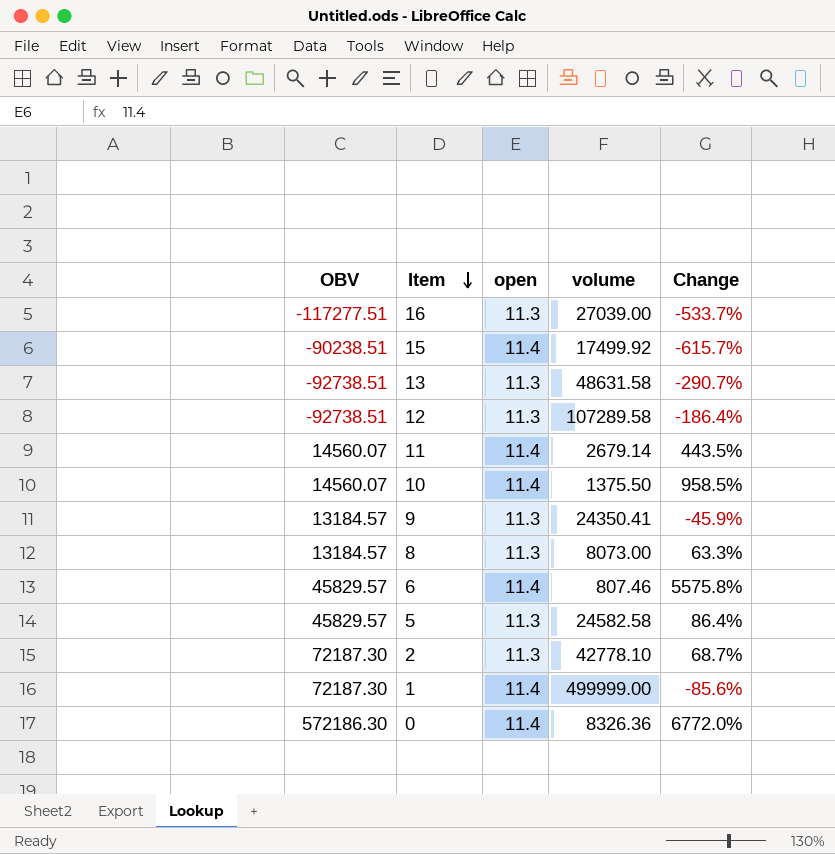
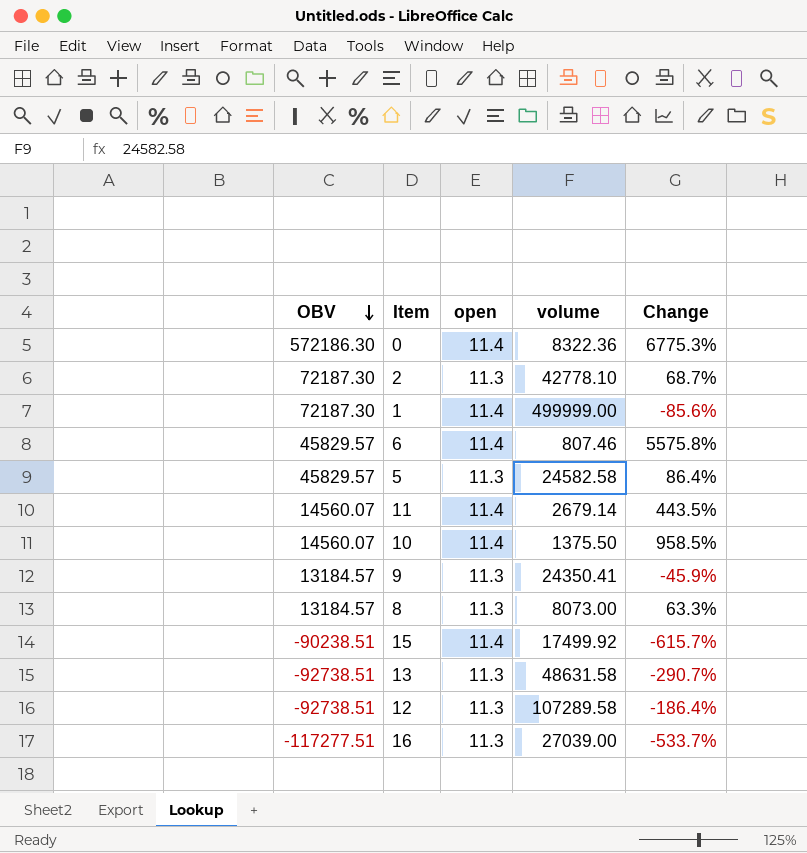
row order: Item descending -> OBV descending
0 | volume: 8326.36 -> 8322.36
0 | Change: 6772.0% -> 6775.3%

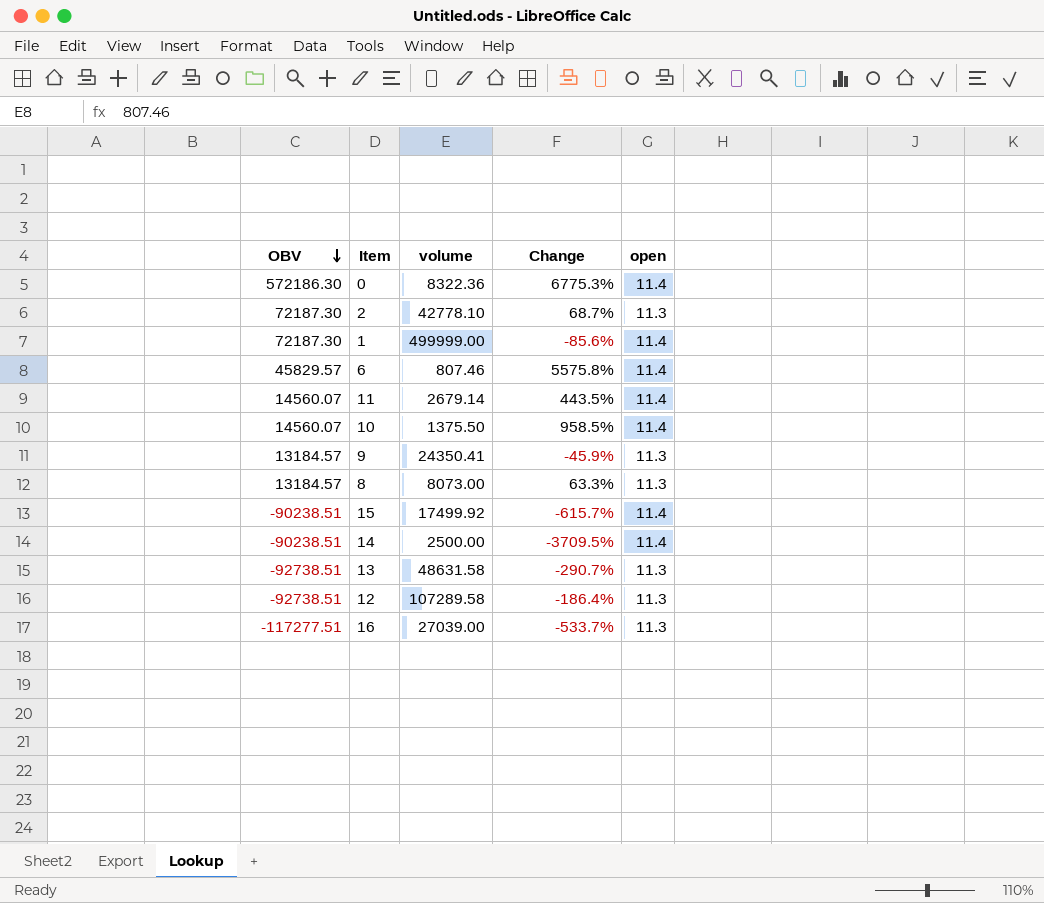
column open | position: 3 -> 5
row 5: 45829.57 | 11.3 | 24582.58 | 86.4% -> none
row 14: none -> -90238.51 | 2500.00 | -3709.5% | 11.4

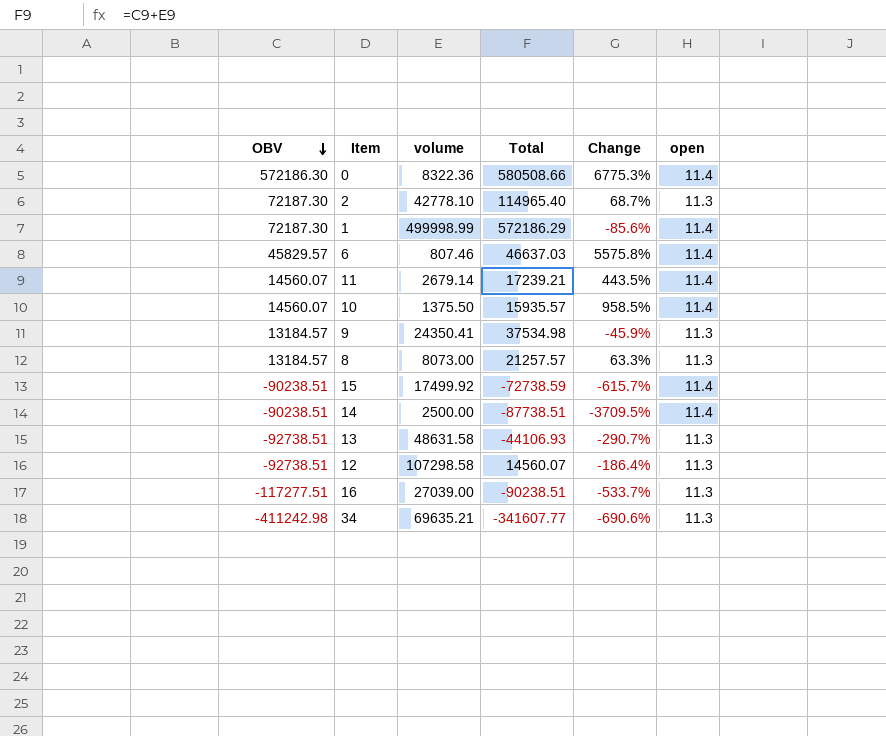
column Total | formula: none -> [OBV] + [volume]
1 | volume: 499999.00 -> 499998.99
12 | volume: 107289.58 -> 107298.58
row 34: none -> -411242.98 | 69635.21 | -341607.77 | -690.6% | 11.3

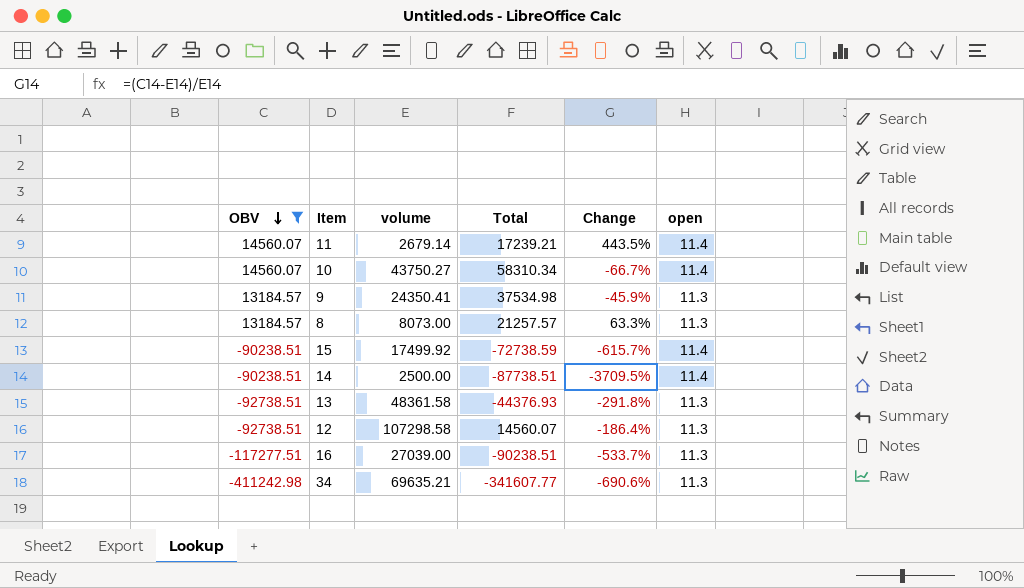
filter: none -> OBV <= 14560.07
10 | volume: 1375.50 -> 43750.27
10 | Total: 15935.57 -> 58310.34
10 | Change: 958.5% -> -66.7%
13 | volume: 48631.58 -> 48361.58
13 | Total: -44106.93 -> -44376.93
13 | Change: -290.7% -> -291.8%

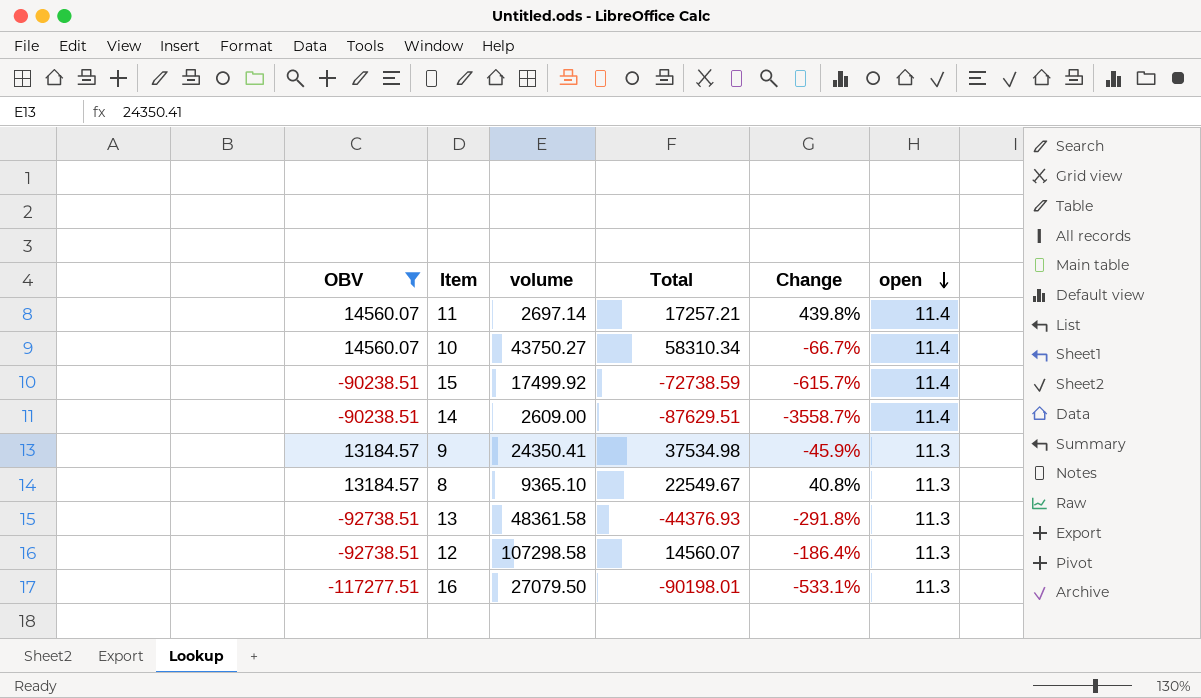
row order: OBV descending -> open descending
row 34: -411242.98 | 69635.21 | -341607.77 | -690.6% | 11.3 -> none
11 | volume: 2679.14 -> 2697.14
11 | Total: 17239.21 -> 17257.21
11 | Change: 443.5% -> 439.8%
14 | volume: 2500.00 -> 2609.00
14 | Total: -87738.51 -> -87629.51
14 | Change: -3709.5% -> -3558.7%
8 | volume: 8073.00 -> 9365.10
8 | Total: 21257.57 -> 22549.67
8 | Change: 63.3% -> 40.8%
16 | volume: 27039.00 -> 27079.50
16 | Total: -90238.51 -> -90198.01
16 | Change: -533.7% -> -533.1%

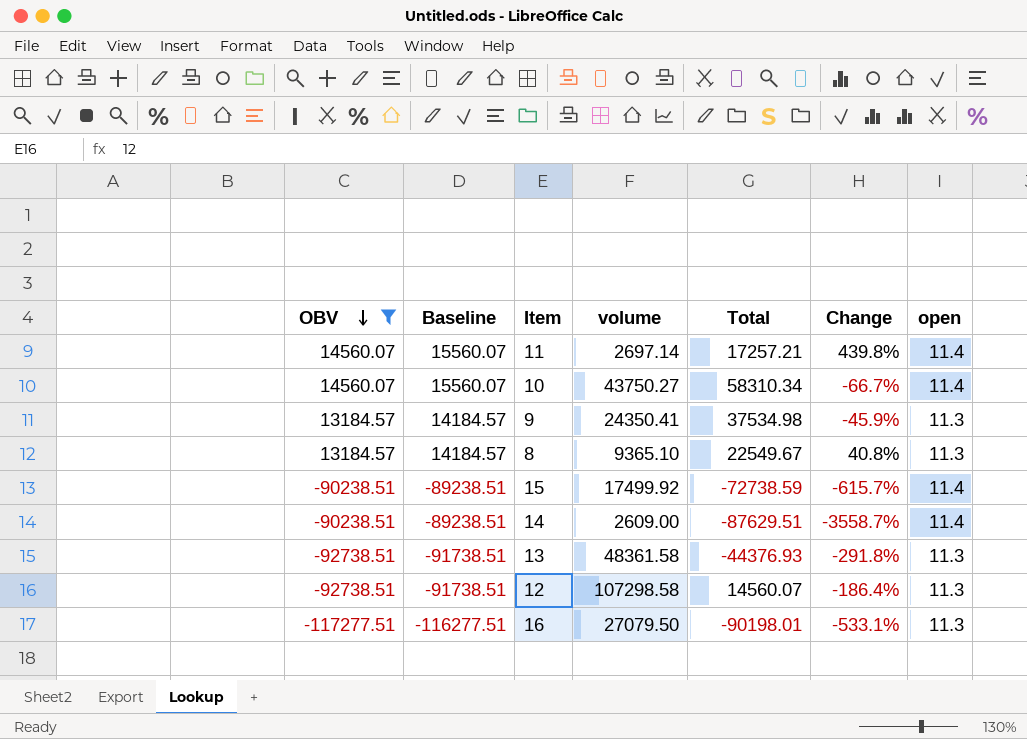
row order: open descending -> OBV descending
column Baseline | formula: none -> [OBV] + 1000

